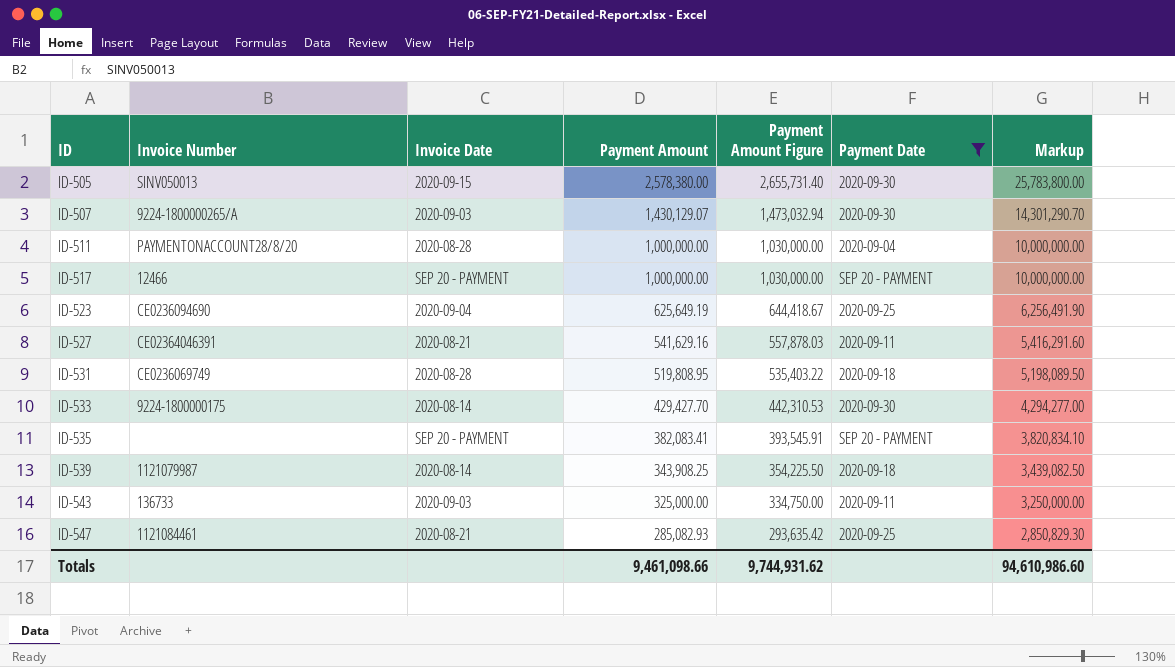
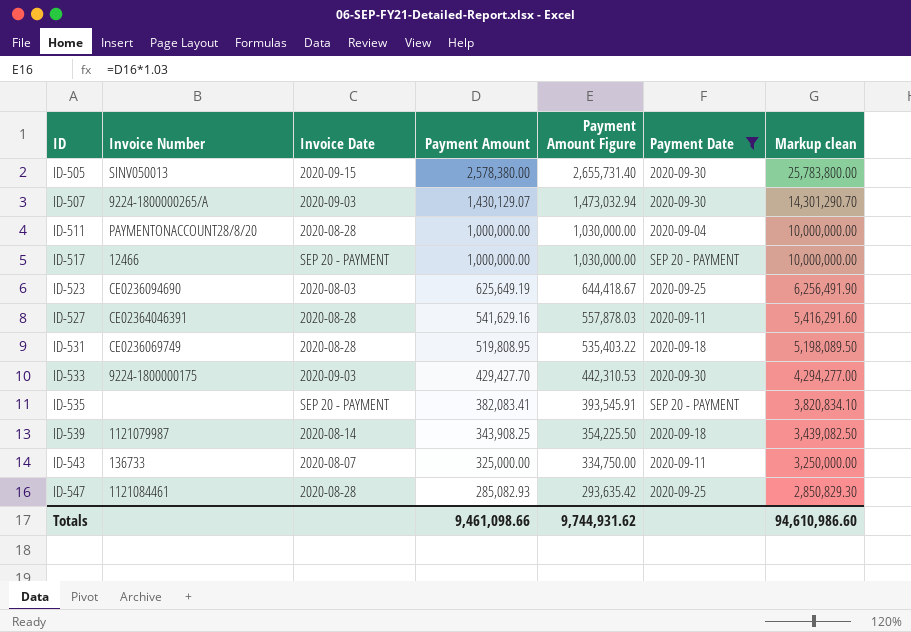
column name: Markup -> Markup clean
ID-523 | Invoice Date: 2020-09-04 -> 2020-08-03
ID-527 | Invoice Date: 2020-08-21 -> 2020-08-28
ID-533 | Invoice Date: 2020-08-14 -> 2020-09-03
ID-543 | Invoice Date: 2020-09-03 -> 2020-08-07
ID-547 | Invoice Date: 2020-08-21 -> 2020-08-28

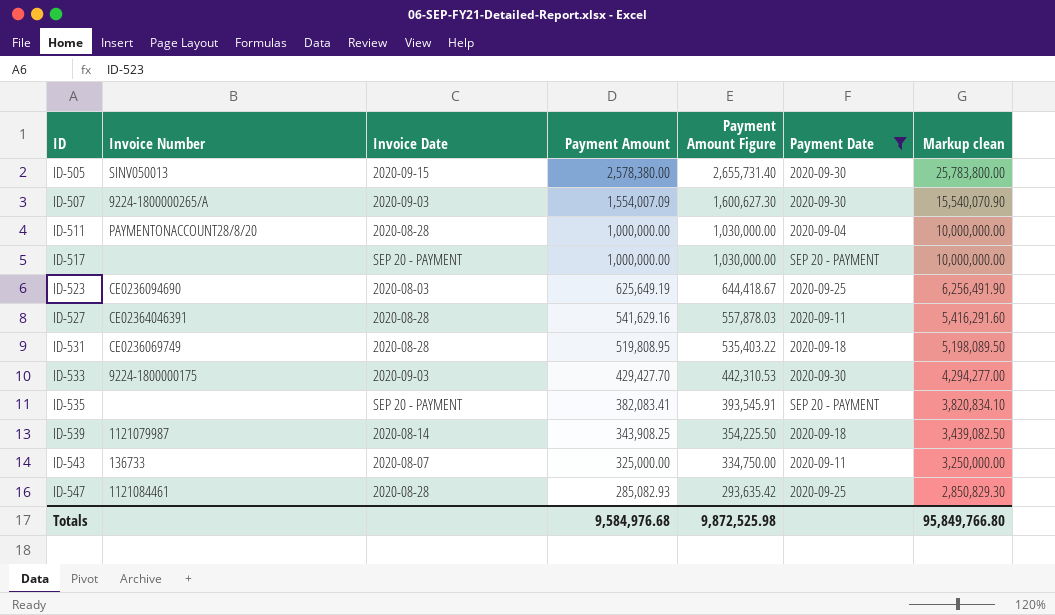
ID-507 | Payment Amount: 1,430,129.07 -> 1,554,007.09
ID-507 | Payment Amount Figure: 1,473,032.94 -> 1,600,627.30
ID-507 | Markup clean: 14,301,290.70 -> 15,540,070.90
ID-517 | Invoice Number: 12466 -> none
Totals | Payment Amount: 9,461,098.66 -> 9,584,976.68
Totals | Payment Amount Figure: 9,744,931.62 -> 9,872,525.98
Totals | Markup clean: 94,610,986.60 -> 95,849,766.80

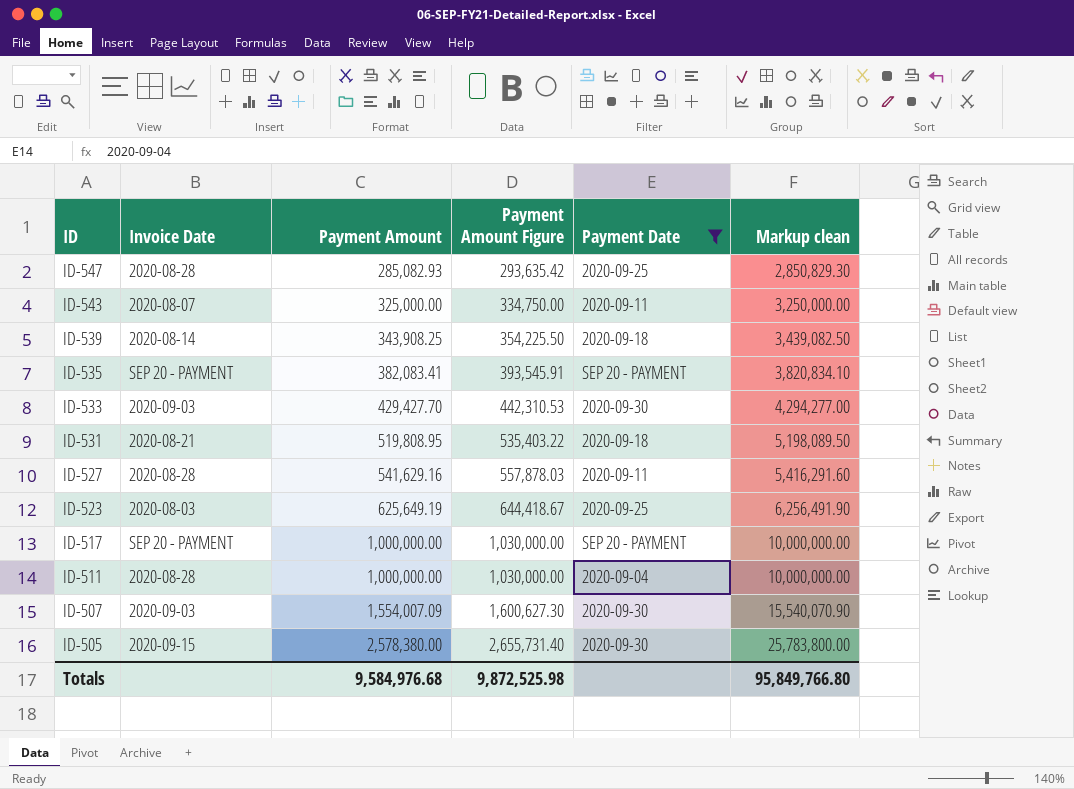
row order: ID ascending -> ID descending
column Invoice Number | position: 2 -> none
ID-531 | Invoice Date: 2020-08-28 -> 2020-08-21

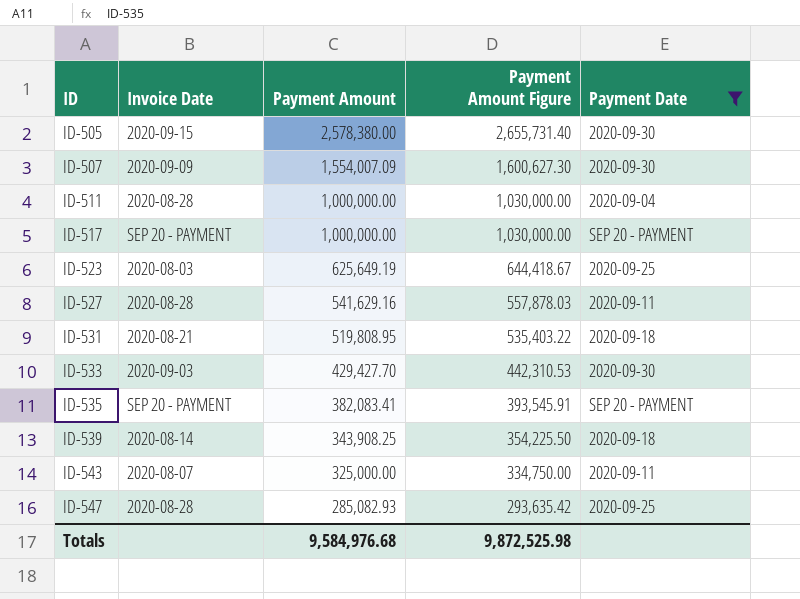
row order: ID descending -> ID ascending
column Markup clean | formula: [Payment Amount] * 10 -> none
ID-507 | Invoice Date: 2020-09-03 -> 2020-09-09

